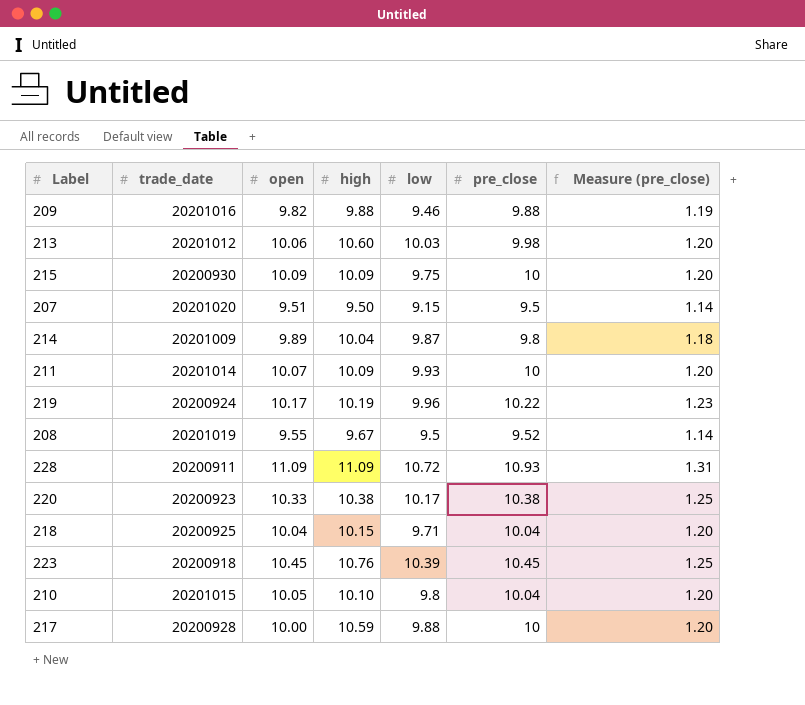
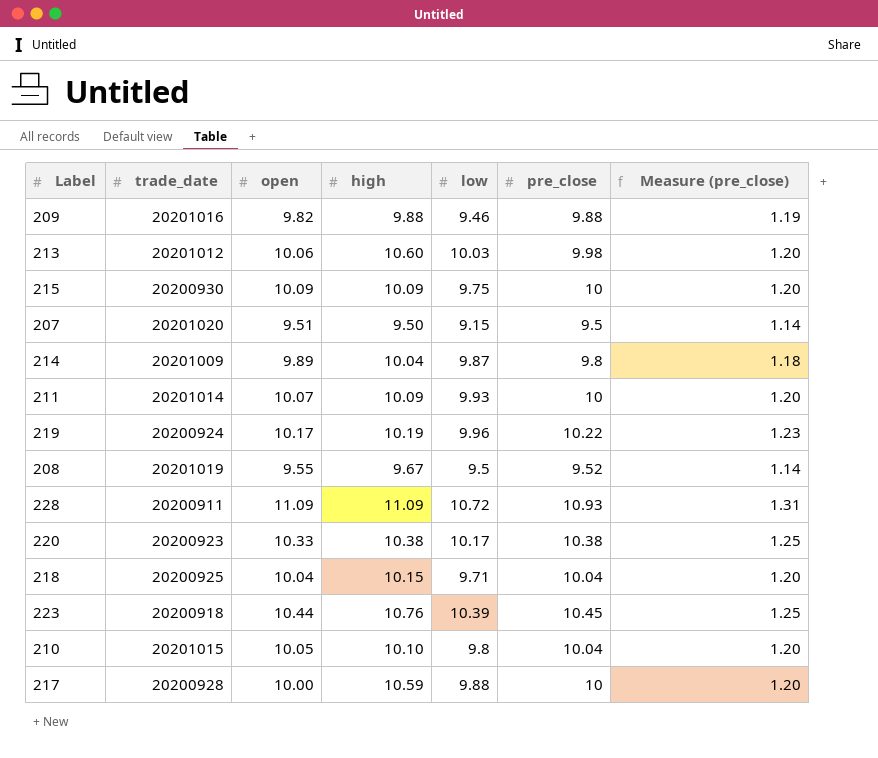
223 | open: 10.45 -> 10.44

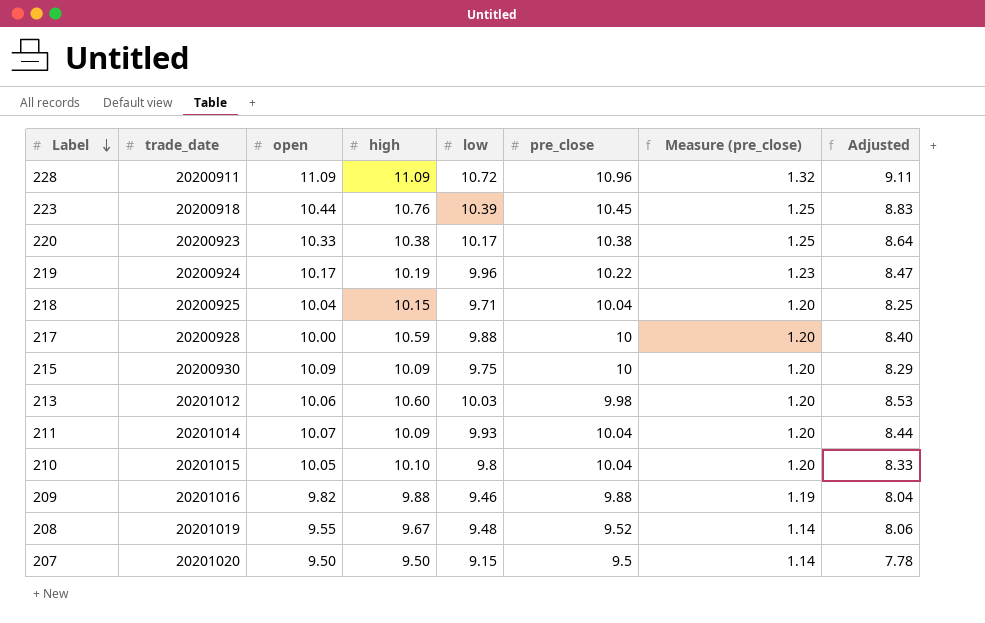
row order: none -> Label descending
column Adjusted | formula: none -> [low] * 0.85
row 214: 20201009 | 9.89 | 10.04 | 9.87 | 9.8 | 1.18 -> none
228 | pre_close: 10.93 -> 10.96
228 | Measure (pre_close): 1.31 -> 1.32
211 | pre_close: 10 -> 10.04
208 | low: 9.5 -> 9.48
207 | open: 9.51 -> 9.50

